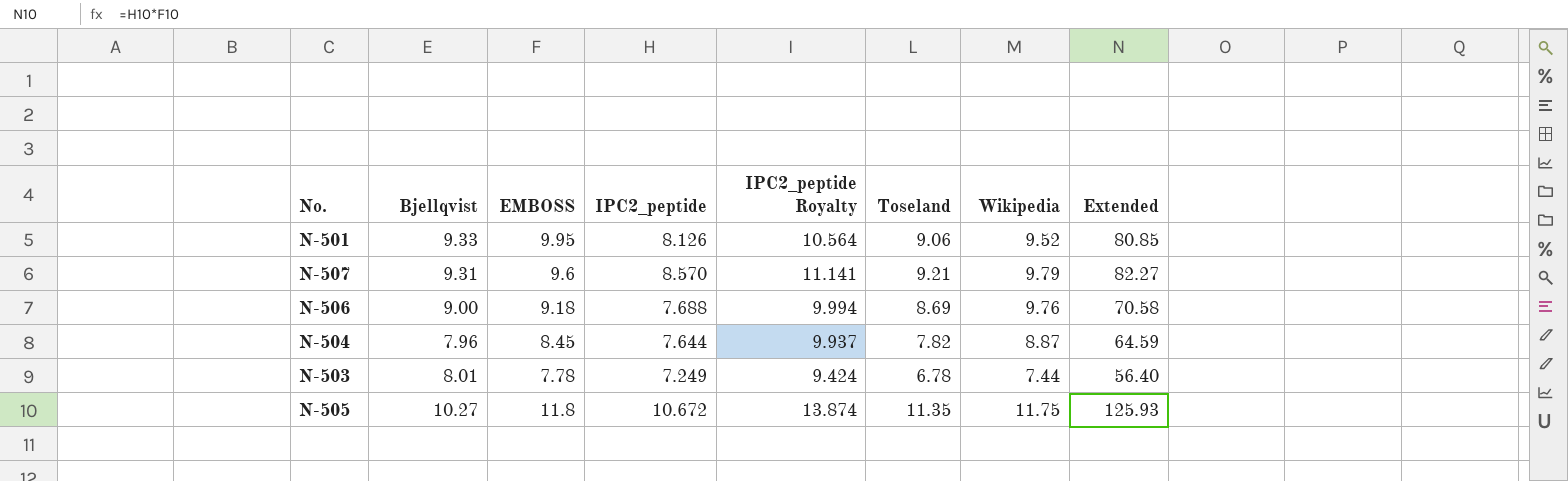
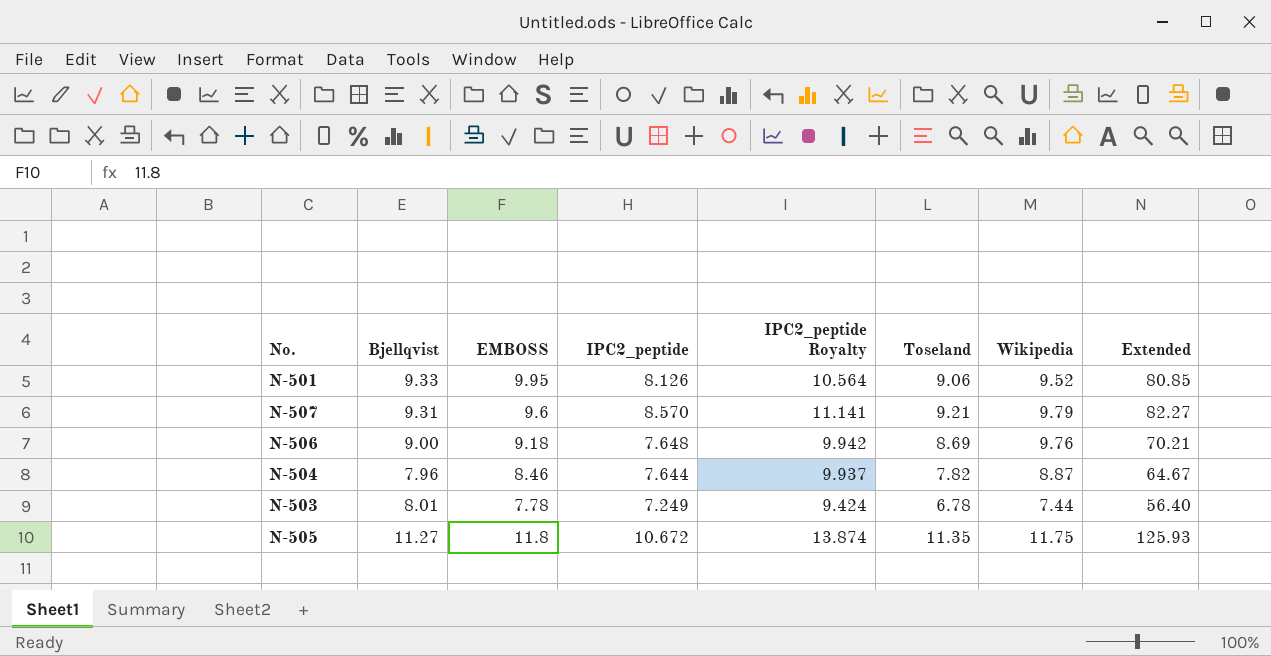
N-506 | IPC2_peptide: 7.688 -> 7.648
N-506 | IPC2_peptide Royalty: 9.994 -> 9.942
N-506 | Extended: 70.58 -> 70.21
N-504 | EMBOSS: 8.45 -> 8.46
N-504 | Extended: 64.59 -> 64.67
N-505 | Bjellqvist: 10.27 -> 11.27

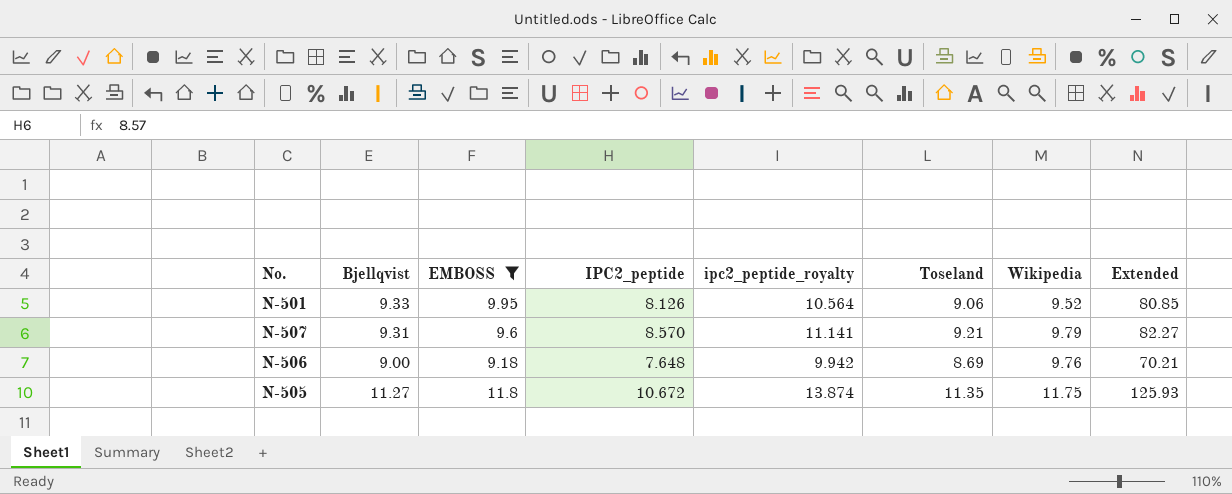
filter: none -> EMBOSS >= 9.18
column name: IPC2_peptide Royalty -> ipc2_peptide_royalty

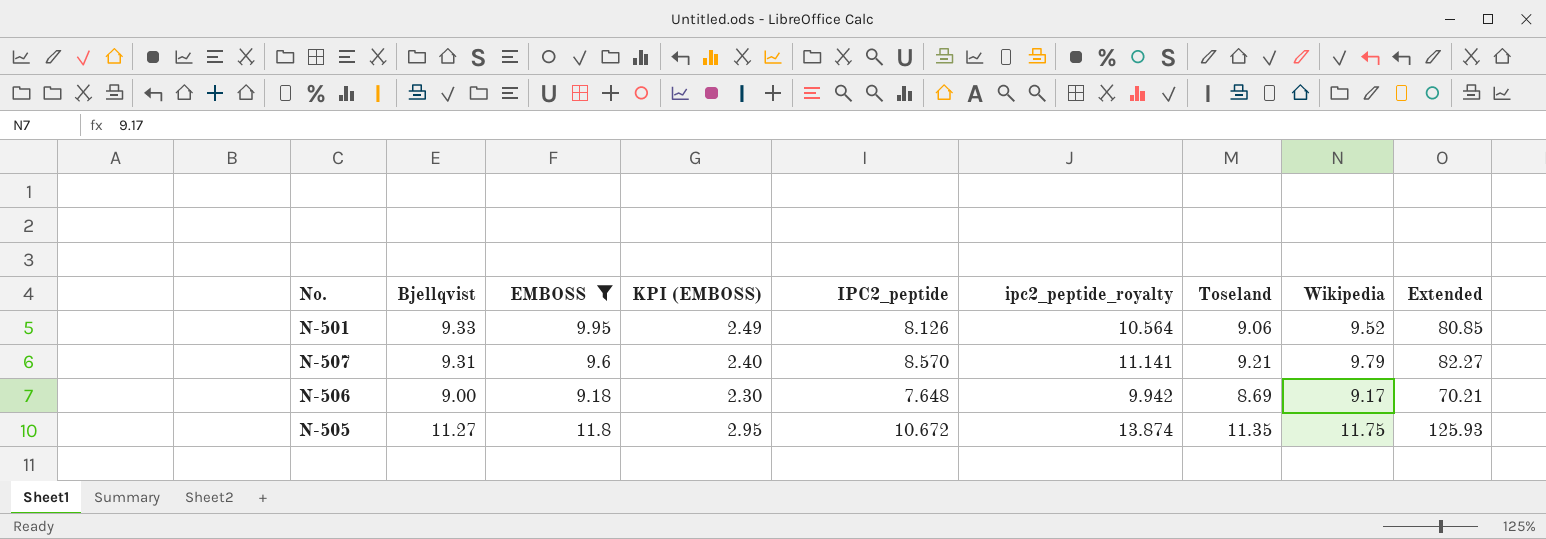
column KPI (EMBOSS) | formula: none -> [EMBOSS] * 0.25
N-506 | Wikipedia: 9.76 -> 9.17

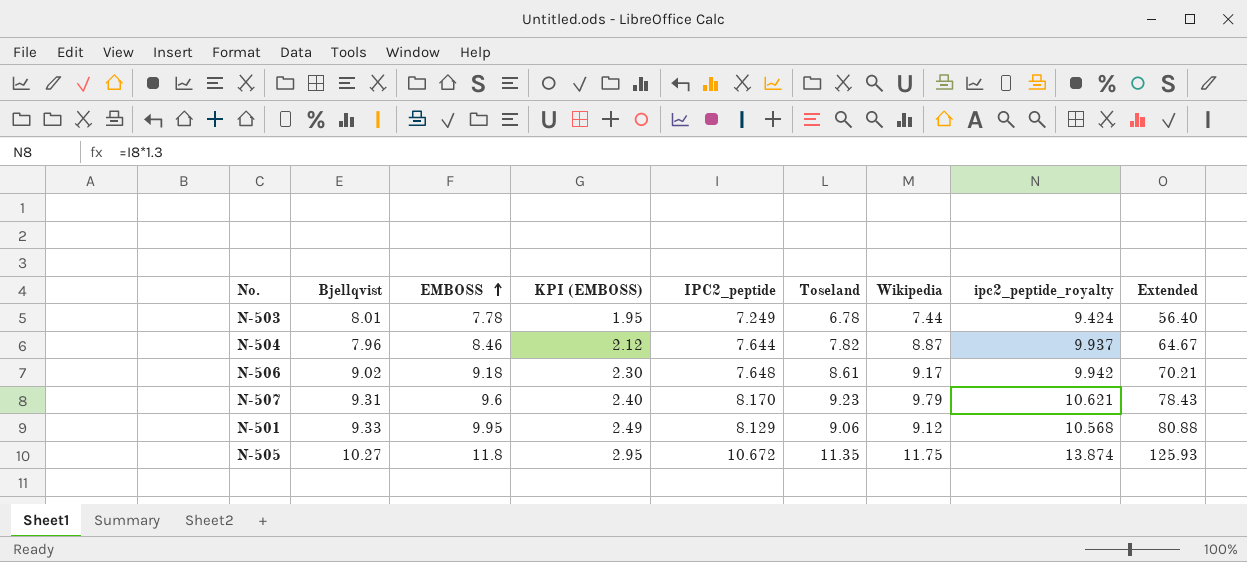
filter: EMBOSS >= 9.18 -> none
row order: none -> EMBOSS ascending
column ipc2_peptide_royalty | position: 6 -> 8
N-506 | Bjellqvist: 9.00 -> 9.02
N-506 | Toseland: 8.69 -> 8.61
N-507 | IPC2_peptide: 8.570 -> 8.170
N-507 | Toseland: 9.21 -> 9.23
N-507 | ipc2_peptide_royalty: 11.141 -> 10.621
N-507 | Extended: 82.27 -> 78.43
N-501 | IPC2_peptide: 8.126 -> 8.129
N-501 | Wikipedia: 9.52 -> 9.12
N-501 | ipc2_peptide_royalty: 10.564 -> 10.568
N-501 | Extended: 80.85 -> 80.88
N-505 | Bjellqvist: 11.27 -> 10.27

